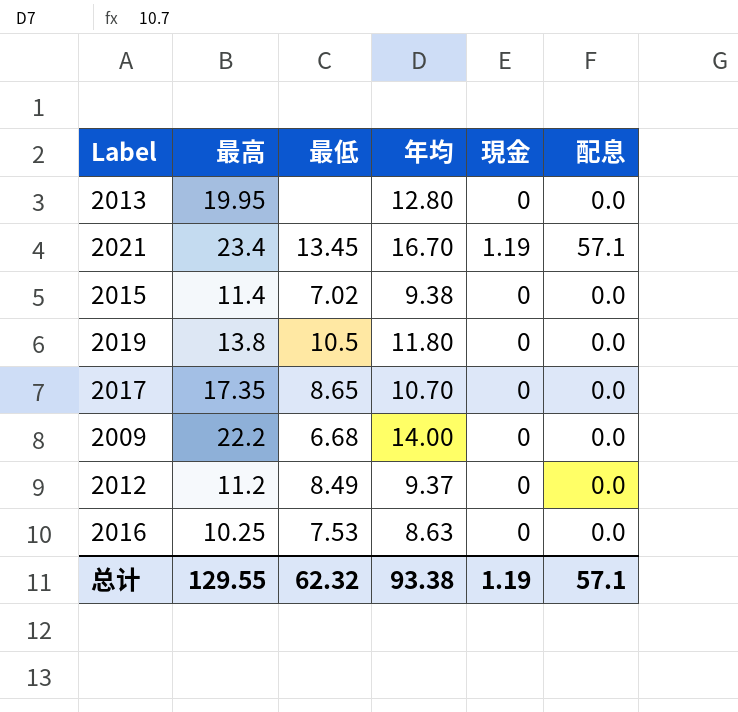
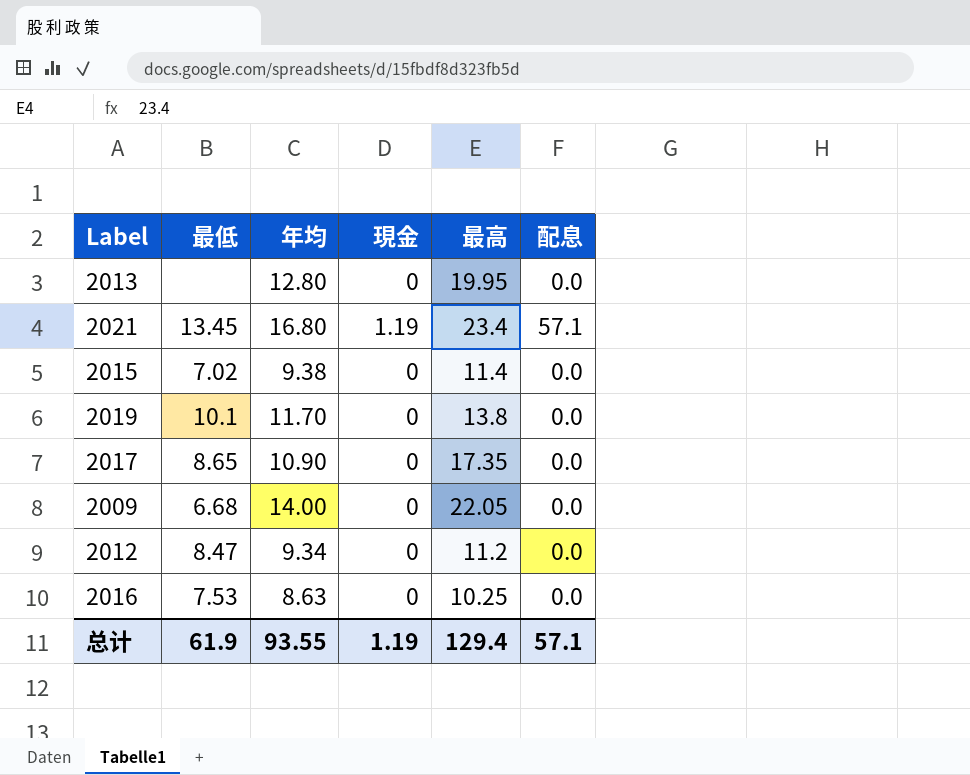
column 最高 | position: 2 -> 5
2021 | 年均: 16.70 -> 16.80
2019 | 最低: 10.5 -> 10.1
2019 | 年均: 11.80 -> 11.70
2017 | 年均: 10.70 -> 10.90
2009 | 最高: 22.2 -> 22.05
2012 | 最低: 8.49 -> 8.47
2012 | 年均: 9.37 -> 9.34
总计 | 最低: 62.32 -> 61.9
总计 | 年均: 93.38 -> 93.55
总计 | 最高: 129.55 -> 129.4

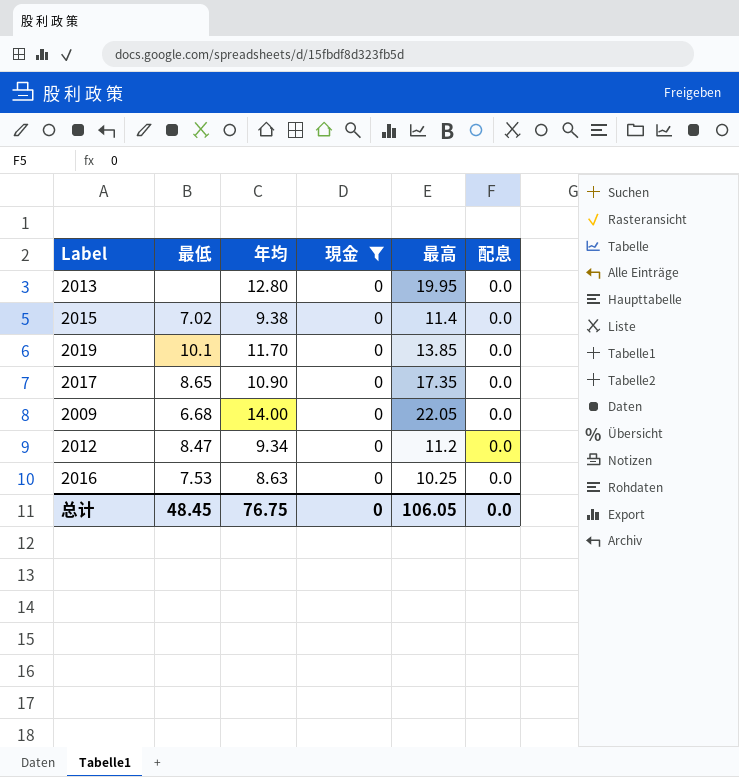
filter: none -> 現金 = 0
2019 | 最高: 13.8 -> 13.85
总计 | 最低: 61.9 -> 48.45
总计 | 年均: 93.55 -> 76.75
总计 | 現金: 1.19 -> 0
总计 | 最高: 129.4 -> 106.05
总计 | 配息: 57.1 -> 0.0

